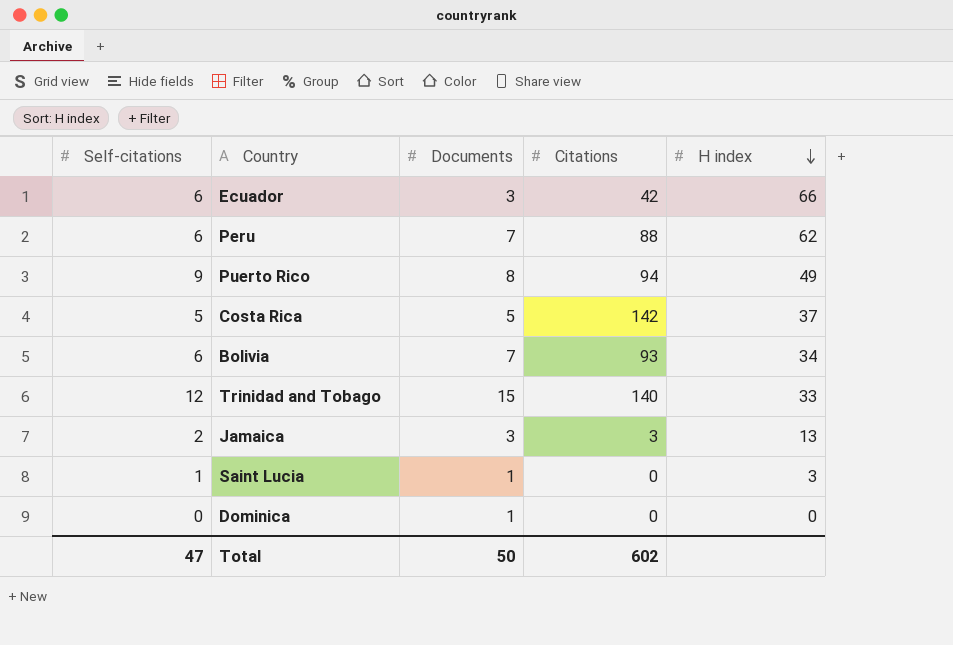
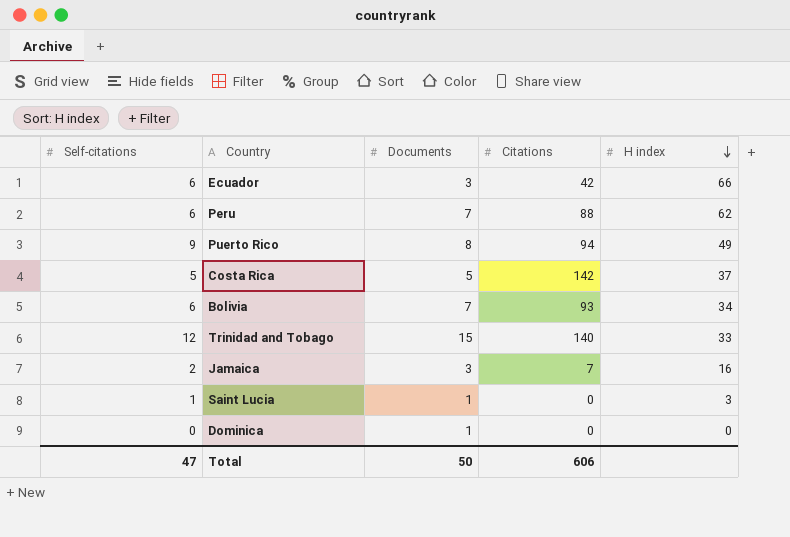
Jamaica | Citations: 3 -> 7
Jamaica | H index: 13 -> 16
Total | Citations: 602 -> 606

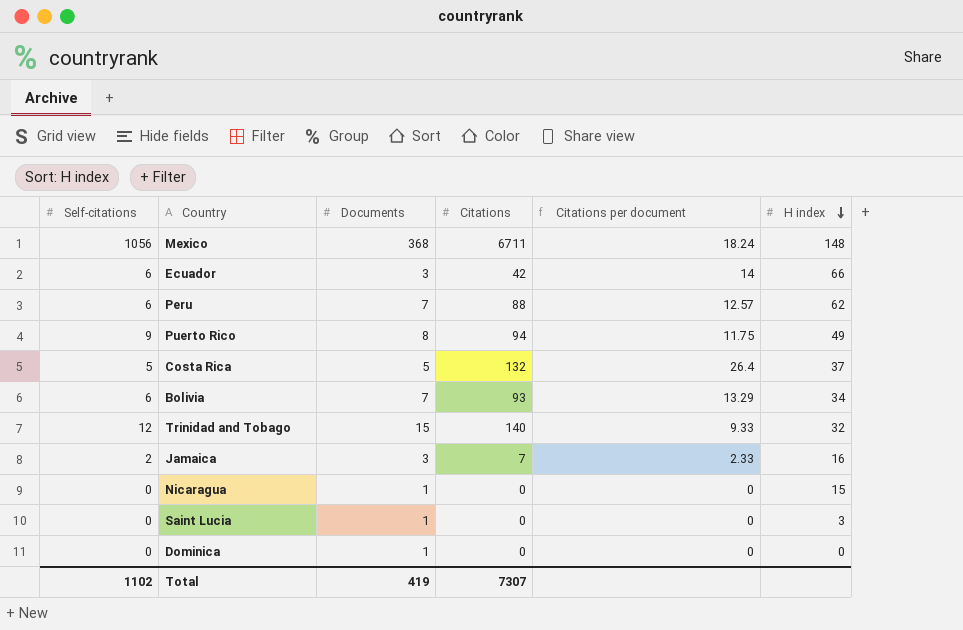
column Citations per document | formula: none -> [Citations] / [Documents]
row Mexico: none -> 1056 | 368 | 6711 | 18.24 | 148
Costa Rica | Citations: 142 -> 132
Trinidad and Tobago | H index: 33 -> 32
row Nicaragua: none -> 0 | 1 | 0 | 0 | 15
Saint Lucia | Self-citations: 1 -> 0
Total | Self-citations: 47 -> 1102
Total | Documents: 50 -> 419
Total | Citations: 606 -> 7307

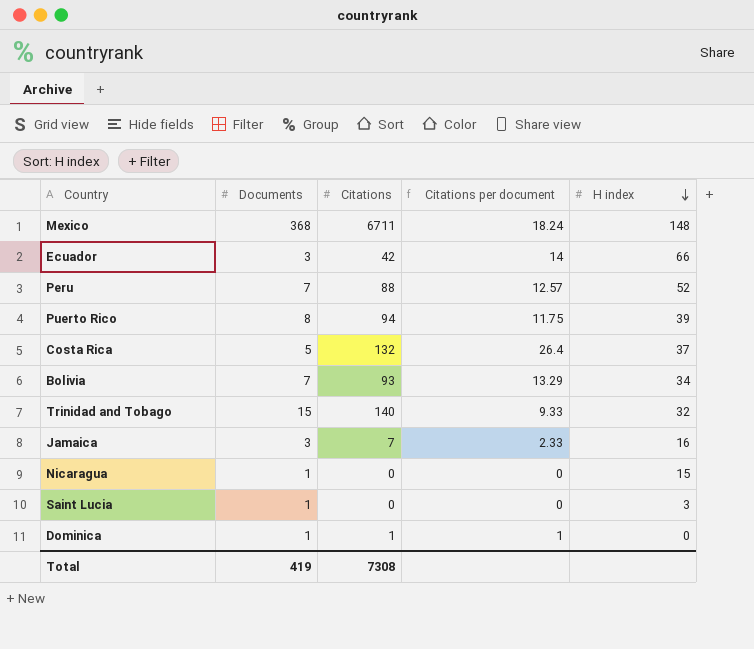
column Self-citations | position: 1 -> none
Peru | H index: 62 -> 52
Puerto Rico | H index: 49 -> 39
Dominica | Citations: 0 -> 1
Dominica | Citations per document: 0 -> 1
Total | Citations: 7307 -> 7308

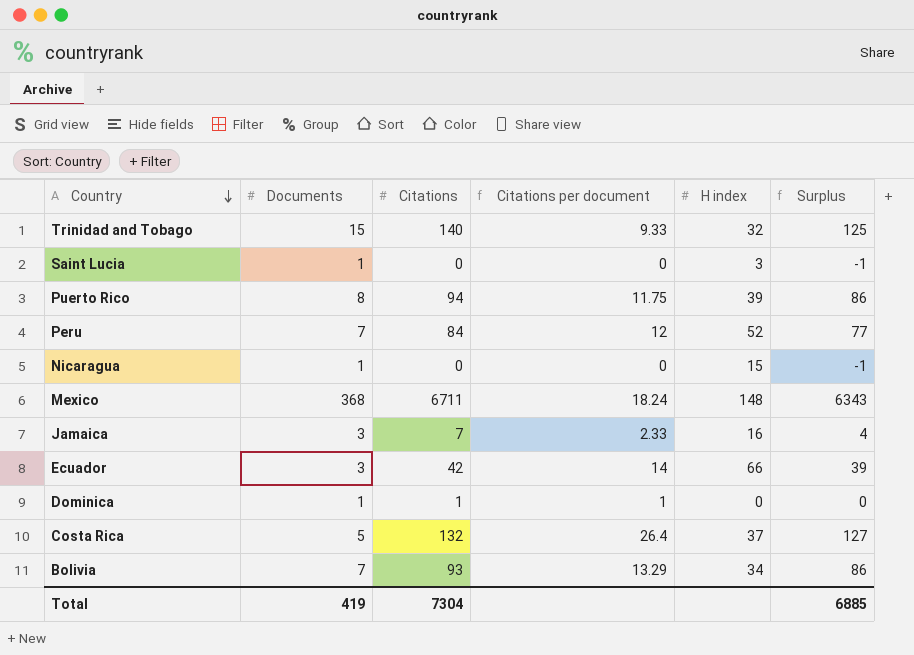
row order: H index descending -> Country descending
column Surplus | formula: none -> [Citations] - [Documents]
Peru | Citations: 88 -> 84
Peru | Citations per document: 12.57 -> 12
Total | Citations: 7308 -> 7304

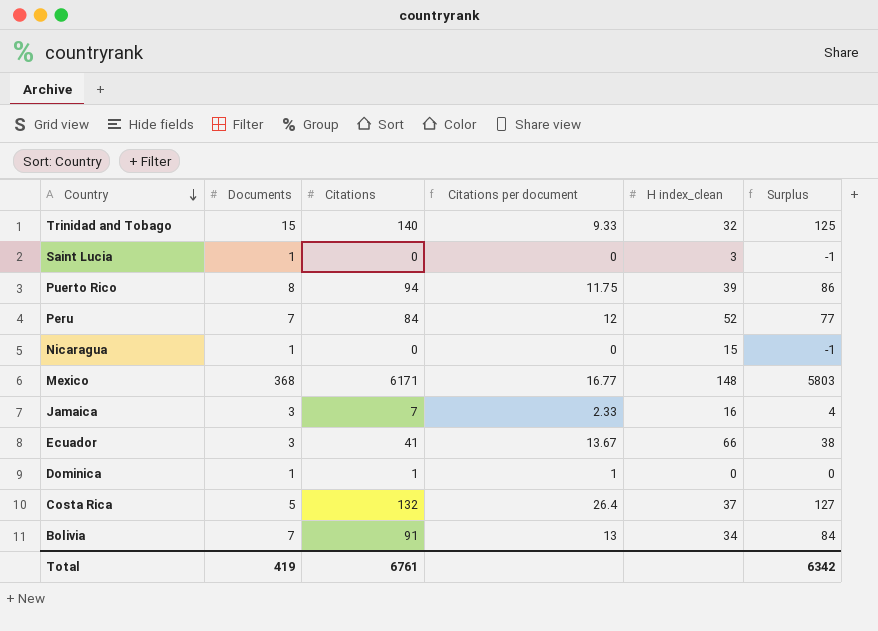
column name: H index -> H index_clean
Mexico | Citations: 6711 -> 6171
Mexico | Citations per document: 18.24 -> 16.77
Mexico | Surplus: 6343 -> 5803
Ecuador | Citations: 42 -> 41
Ecuador | Citations per document: 14 -> 13.67
Ecuador | Surplus: 39 -> 38
Bolivia | Citations: 93 -> 91
Bolivia | Citations per document: 13.29 -> 13
Bolivia | Surplus: 86 -> 84
Total | Citations: 7304 -> 6761
Total | Surplus: 6885 -> 6342

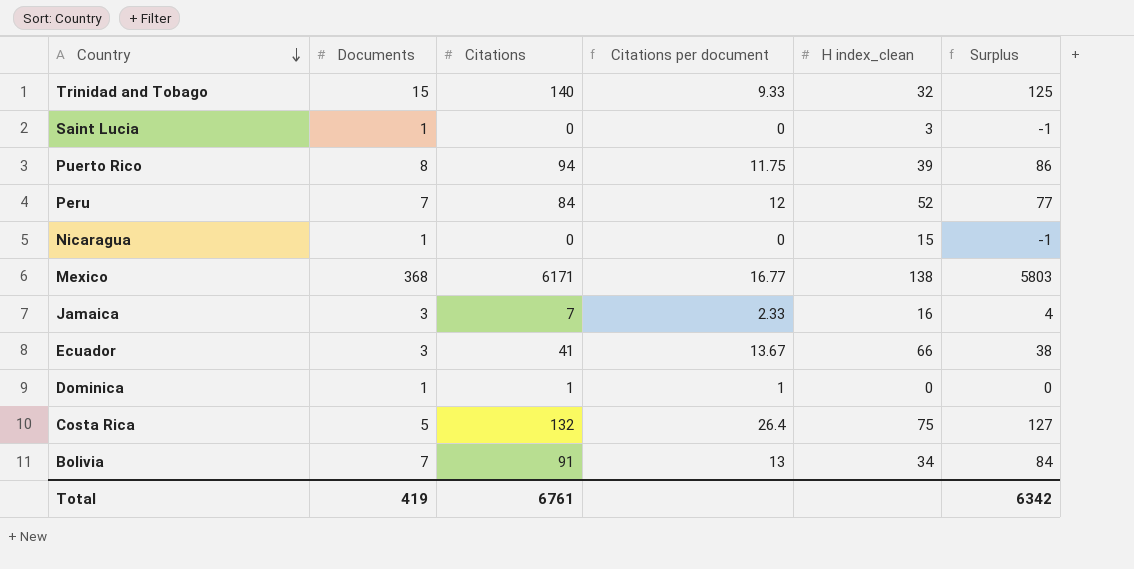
Mexico | H index_clean: 148 -> 138
Costa Rica | H index_clean: 37 -> 75

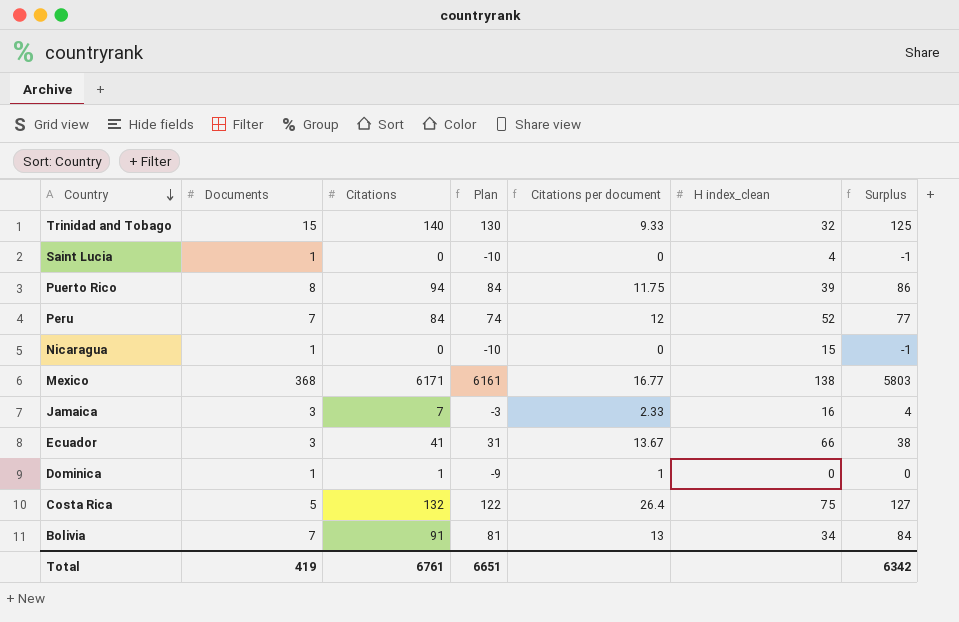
column Plan | formula: none -> [Citations] - 10
Saint Lucia | H index_clean: 3 -> 4

